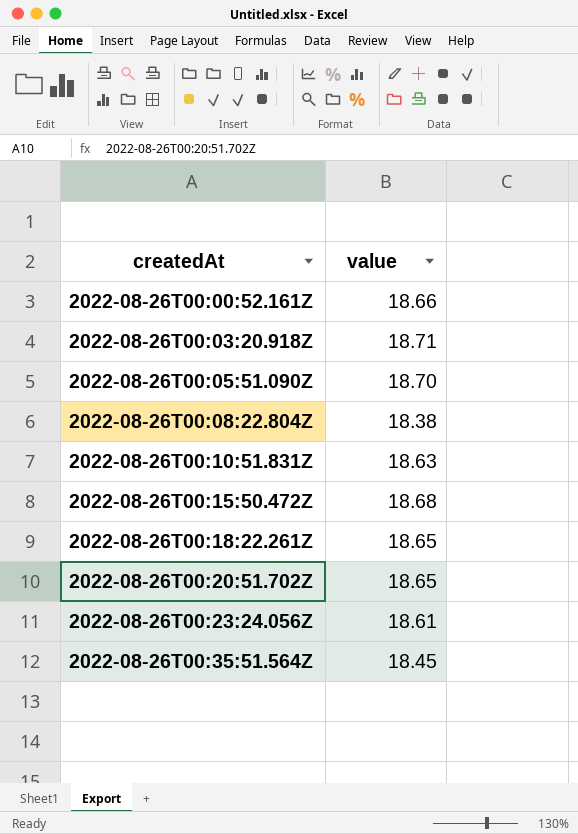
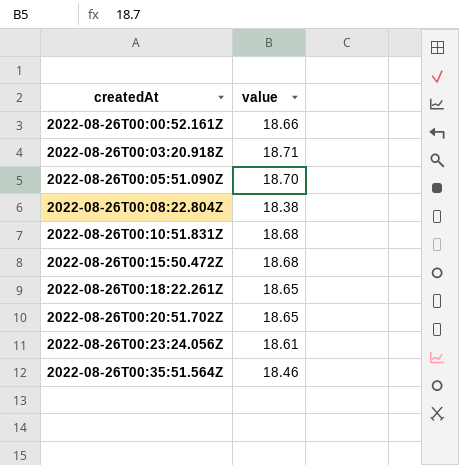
2022-08-26T00:10:51.831Z | value: 18.63 -> 18.68
2022-08-26T00:35:51.564Z | value: 18.45 -> 18.46

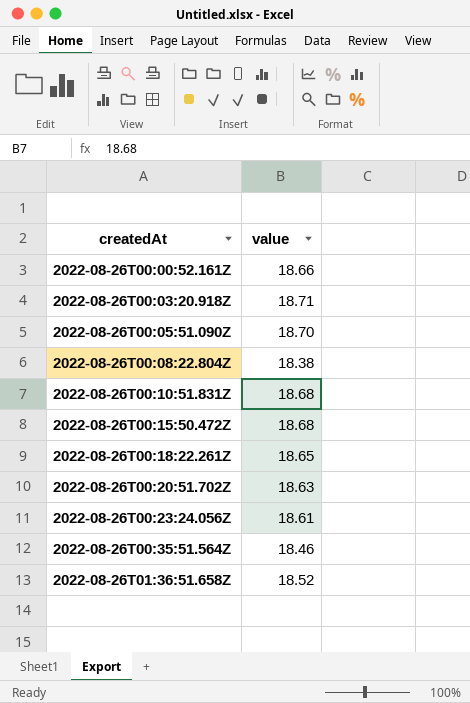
2022-08-26T00:20:51.702Z | value: 18.65 -> 18.63
row 2022-08-26T01:36:51.658Z: none -> 18.52

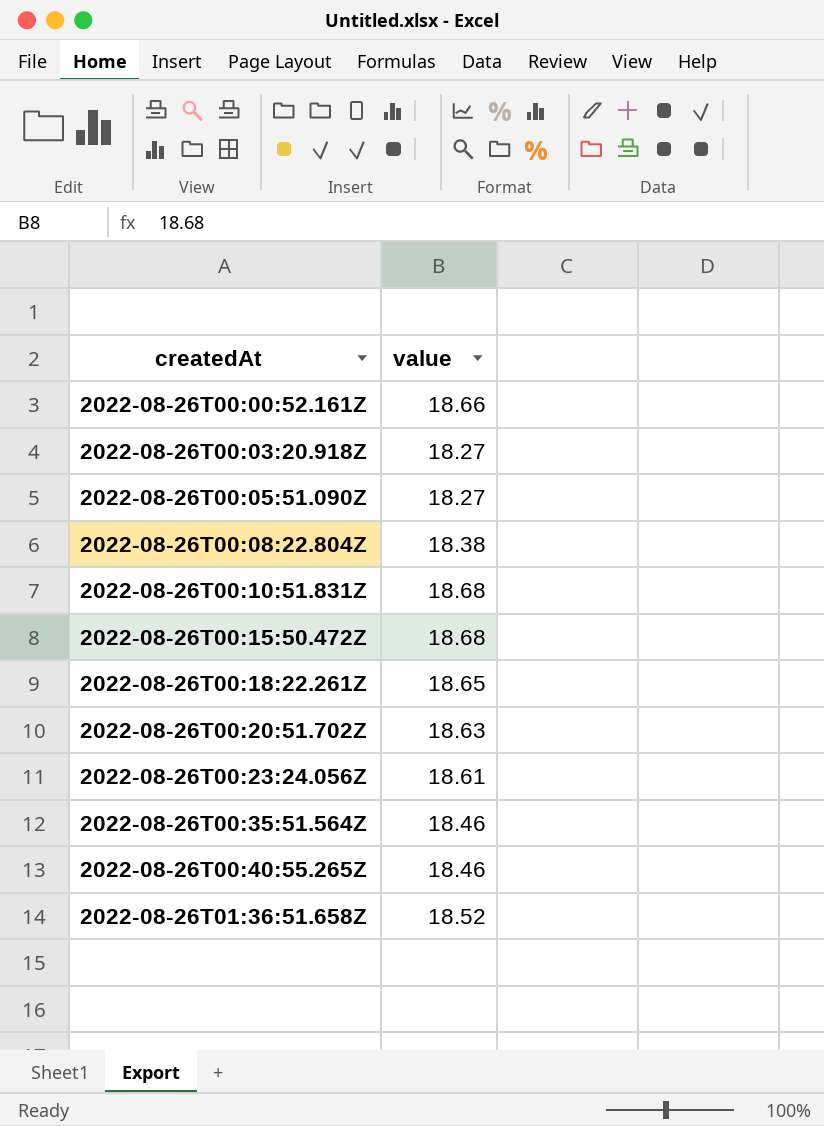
2022-08-26T00:03:20.918Z | value: 18.71 -> 18.27
2022-08-26T00:05:51.090Z | value: 18.70 -> 18.27
row 2022-08-26T00:40:55.265Z: none -> 18.46

